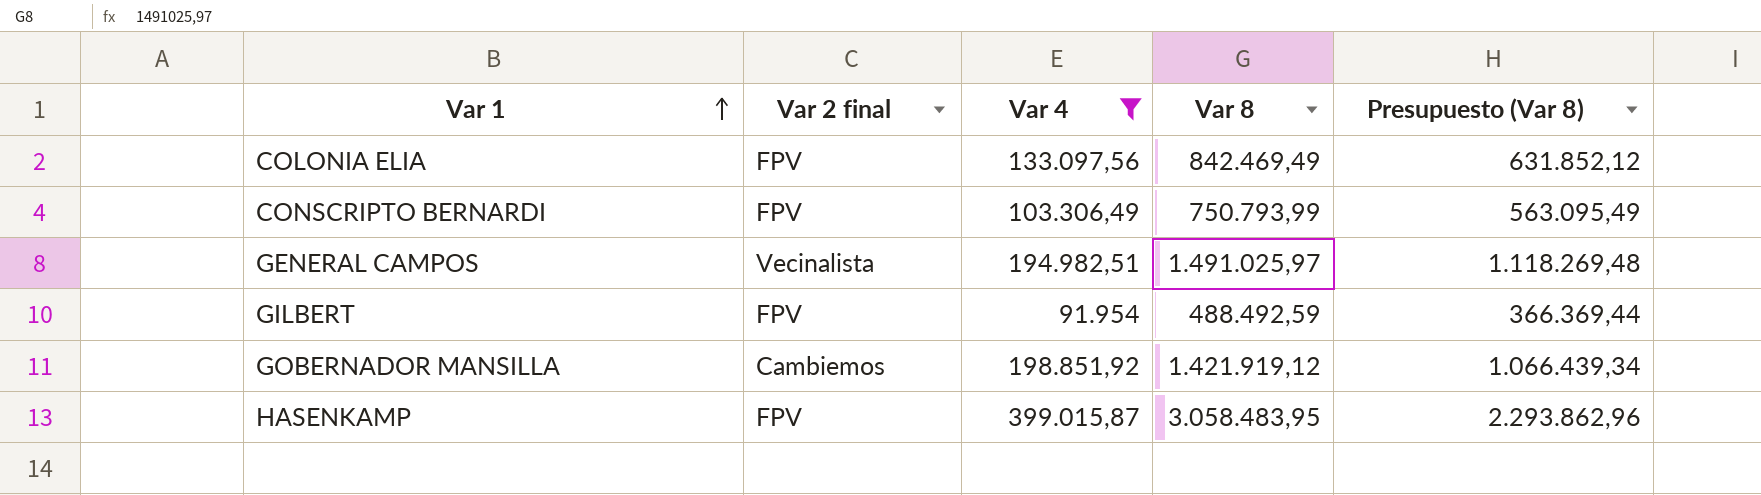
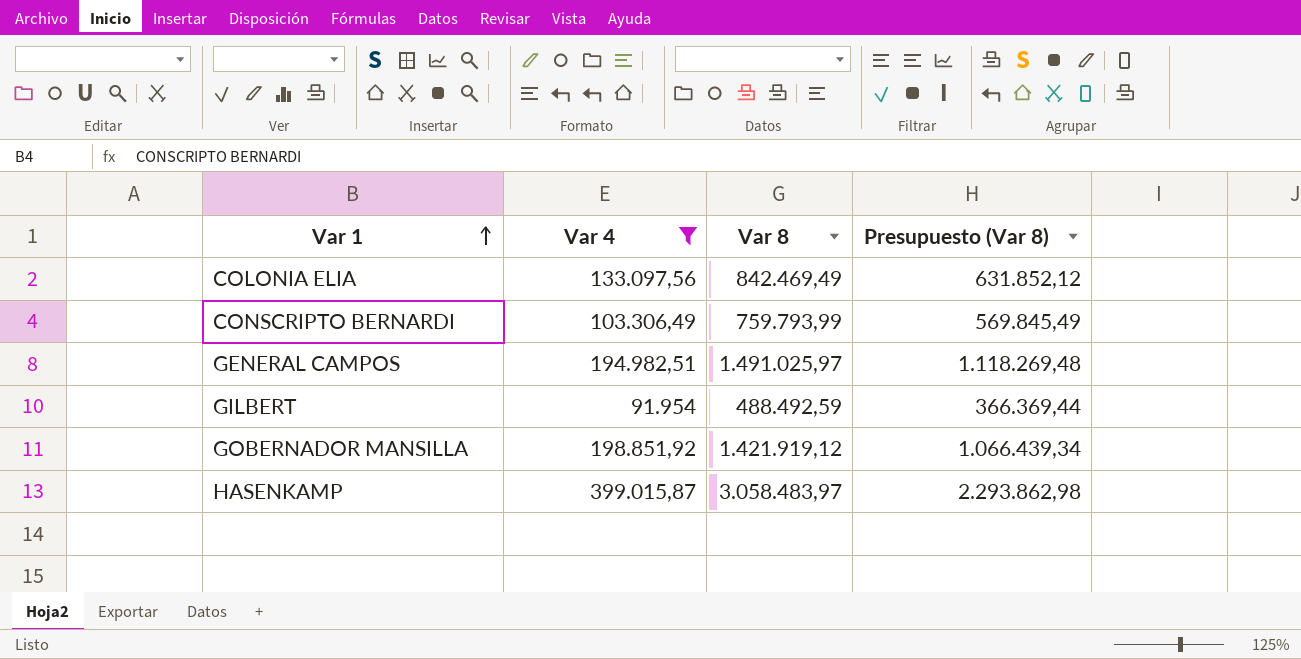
column Var 2 final | position: 2 -> none
CONSCRIPTO BERNARDI | Var 8: 750.793,99 -> 759.793,99
CONSCRIPTO BERNARDI | Presupuesto (Var 8): 563.095,49 -> 569.845,49
HASENKAMP | Var 8: 3.058.483,95 -> 3.058.483,97
HASENKAMP | Presupuesto (Var 8): 2.293.862,96 -> 2.293.862,98

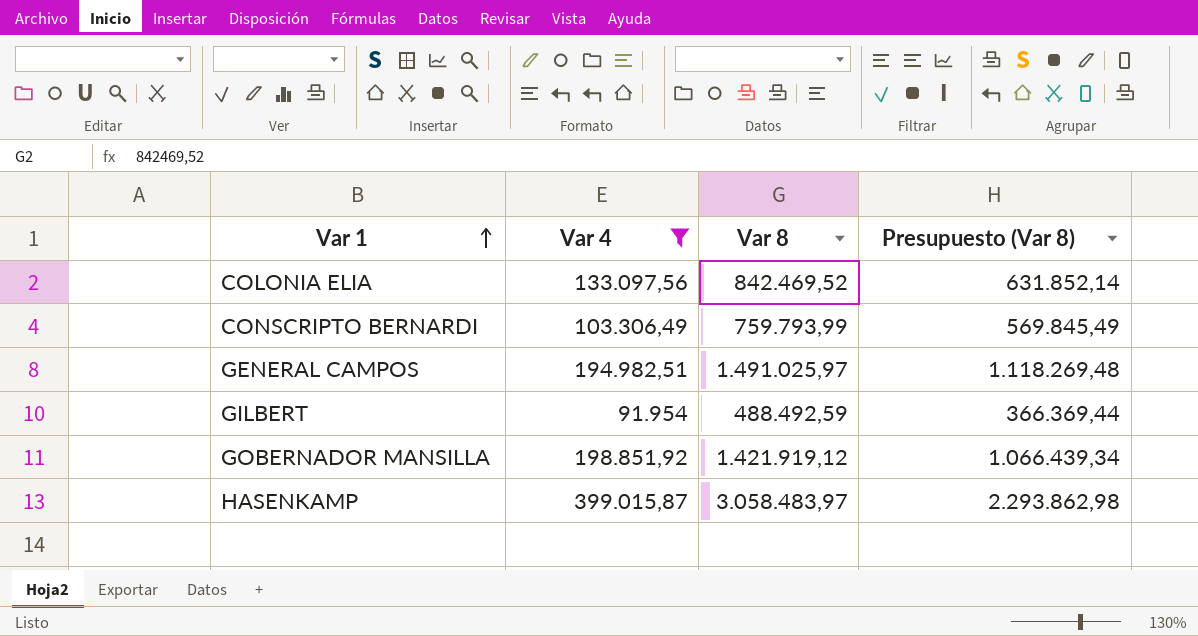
COLONIA ELIA | Var 8: 842.469,49 -> 842.469,52
COLONIA ELIA | Presupuesto (Var 8): 631.852,12 -> 631.852,14

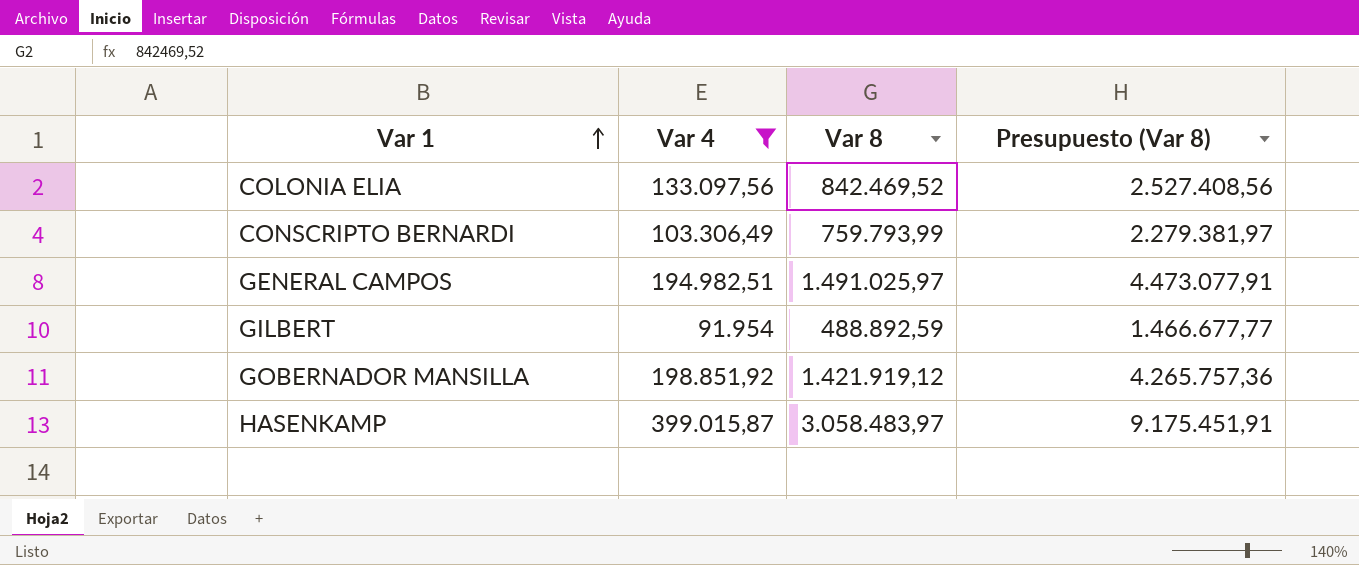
column Presupuesto (Var 8) | formula: [Var 8] * 0,75 -> [Var 8] * 3
GILBERT | Var 8: 488.492,59 -> 488.892,59

